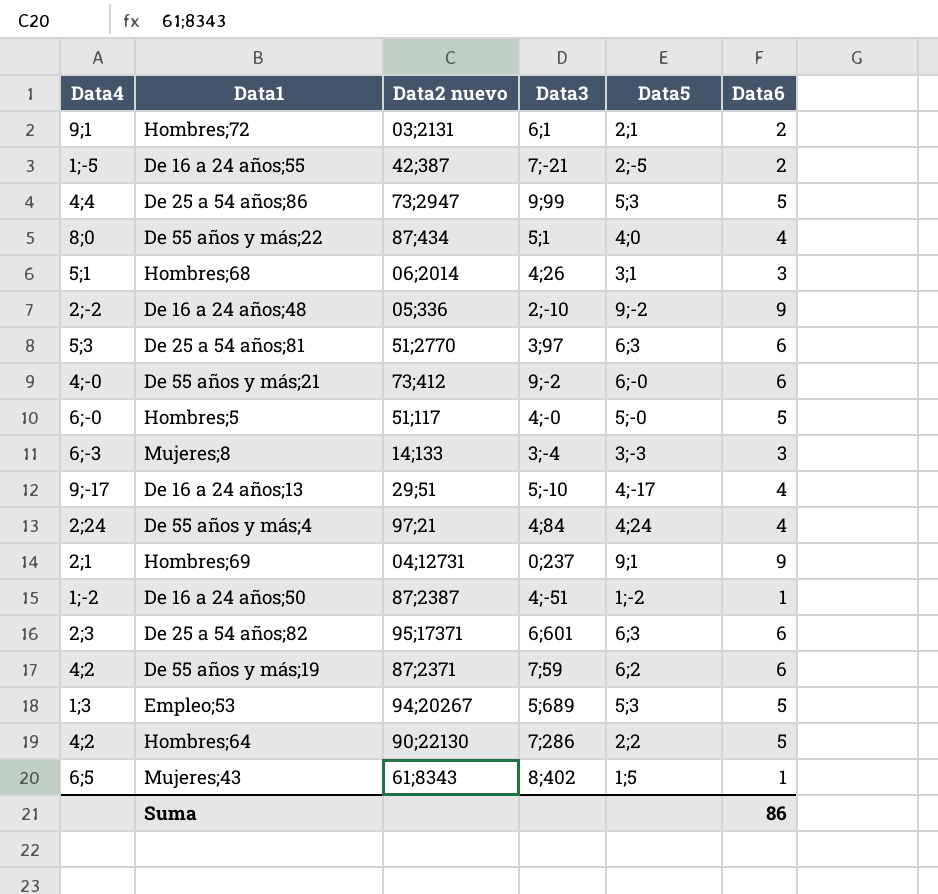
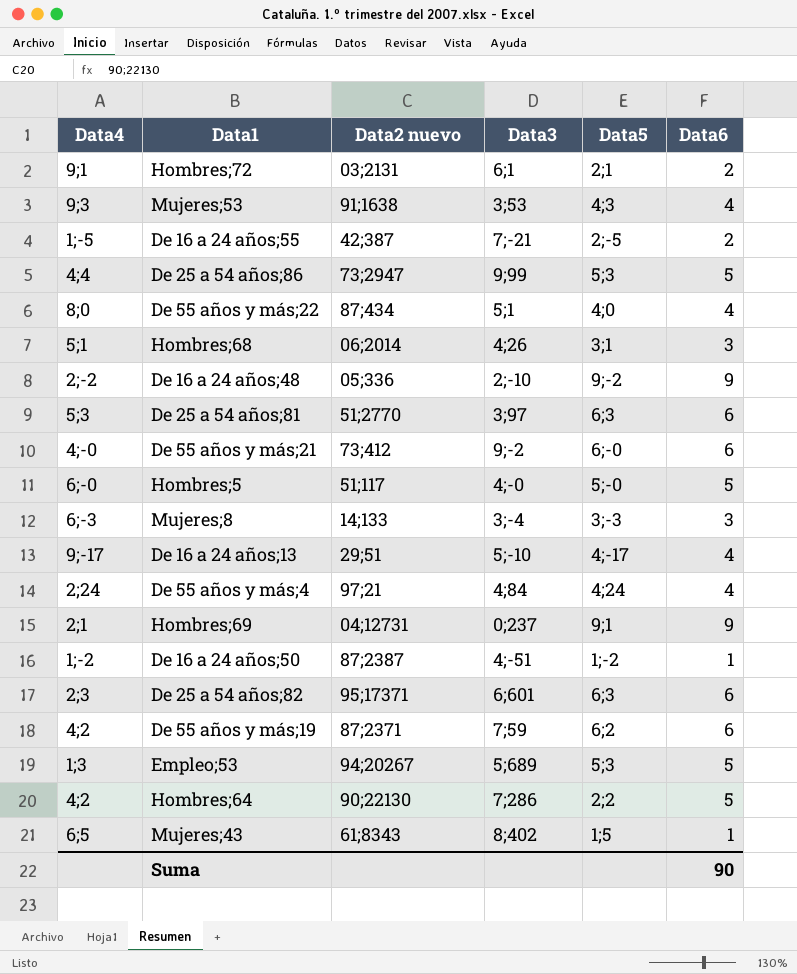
row Mujeres;53: none -> 9;3 | 91;1638 | 3;53 | 4;3 | 4
Suma | Data6: 86 -> 90

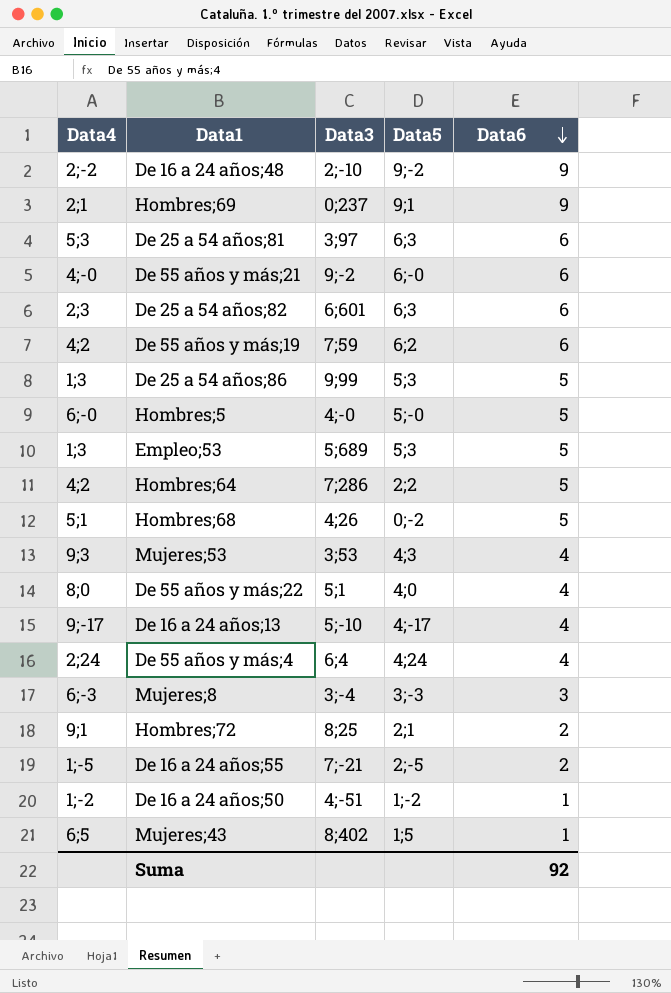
row order: none -> Data6 descending
column Data2 nuevo | position: 3 -> none
De 25 a 54 años;86 | Data4: 4;4 -> 1;3
Hombres;68 | Data5: 3;1 -> 0;-2
Hombres;68 | Data6: 3 -> 5
De 55 años y más;4 | Data3: 4;84 -> 6;4
Hombres;72 | Data3: 6;1 -> 8;25
Suma | Data6: 90 -> 92

